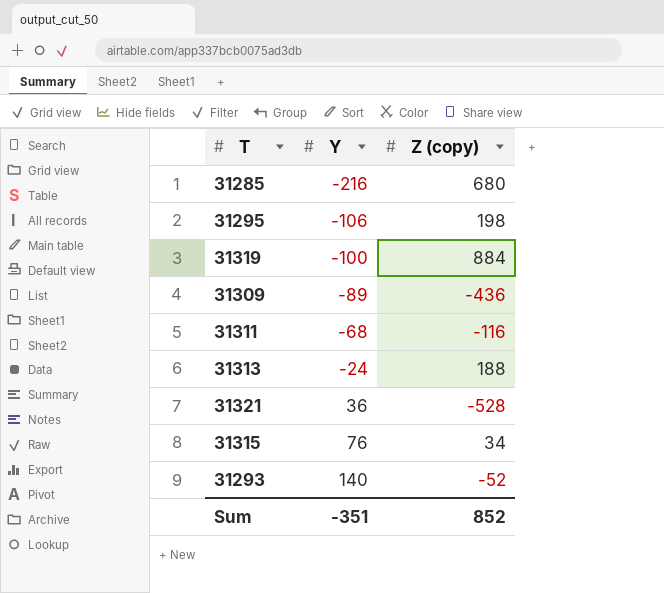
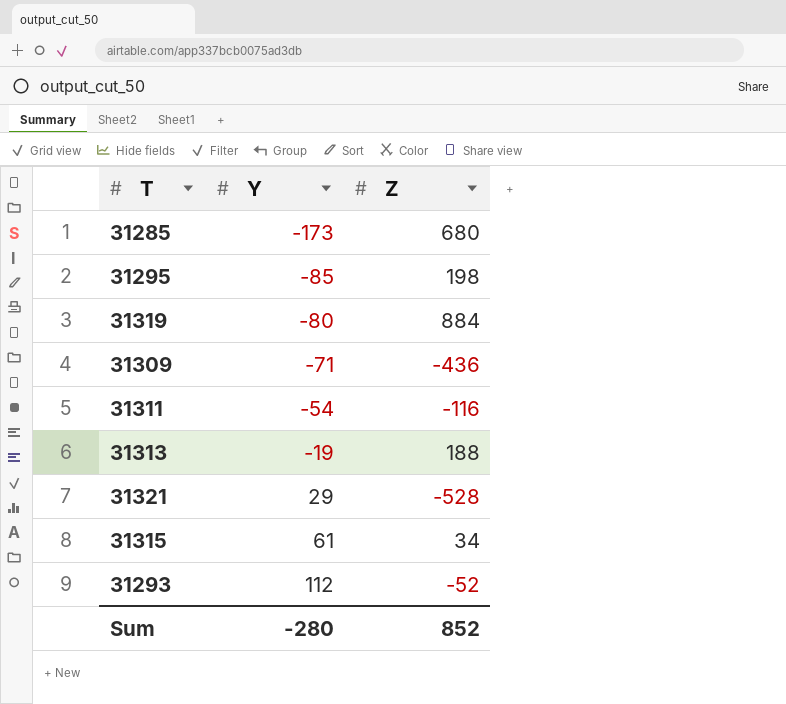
column name: Z (copy) -> Z
31285 | Y: -216 -> -173
31295 | Y: -106 -> -85
31319 | Y: -100 -> -80
31309 | Y: -89 -> -71
31311 | Y: -68 -> -54
31313 | Y: -24 -> -19
31321 | Y: 36 -> 29
31315 | Y: 76 -> 61
31293 | Y: 140 -> 112
Sum | Y: -351 -> -280

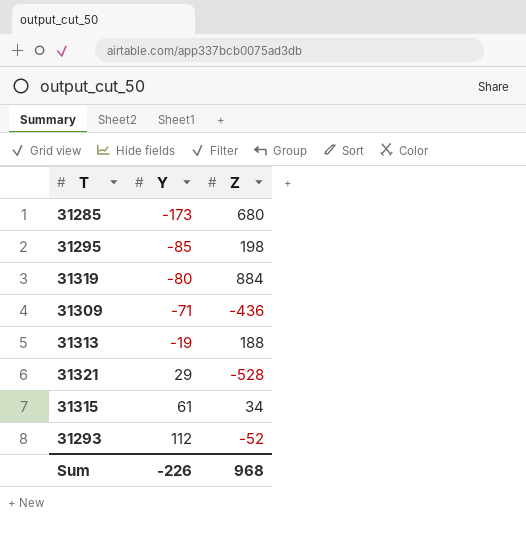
row 31311: -54 | -116 -> none
Sum | Y: -280 -> -226
Sum | Z: 852 -> 968

